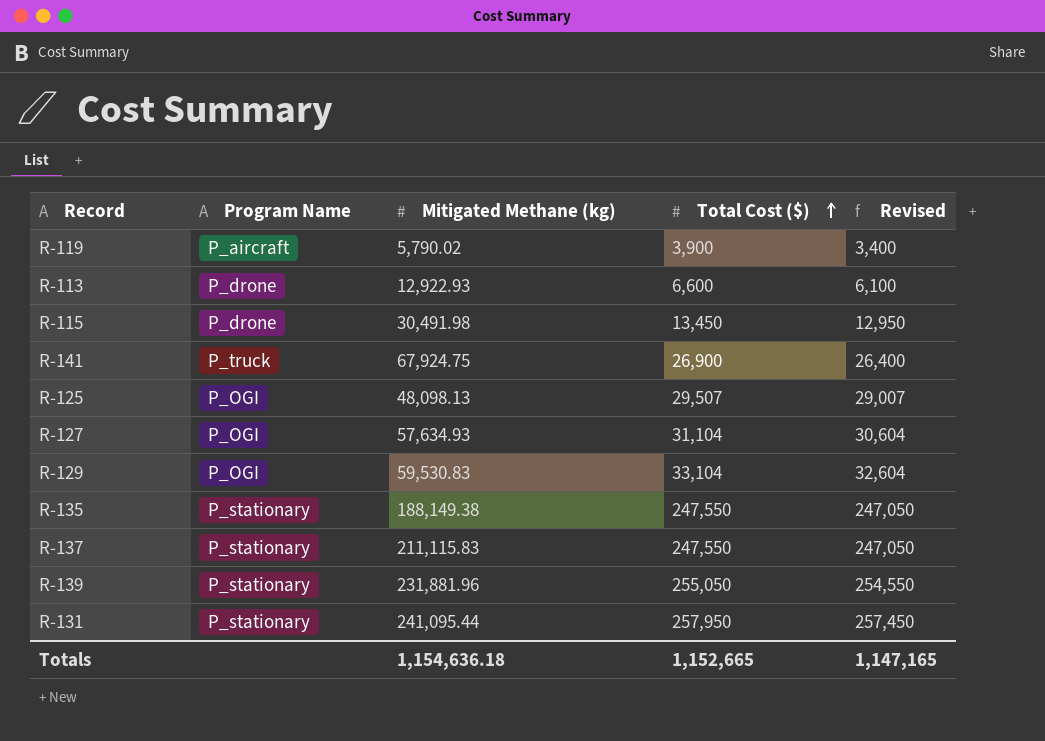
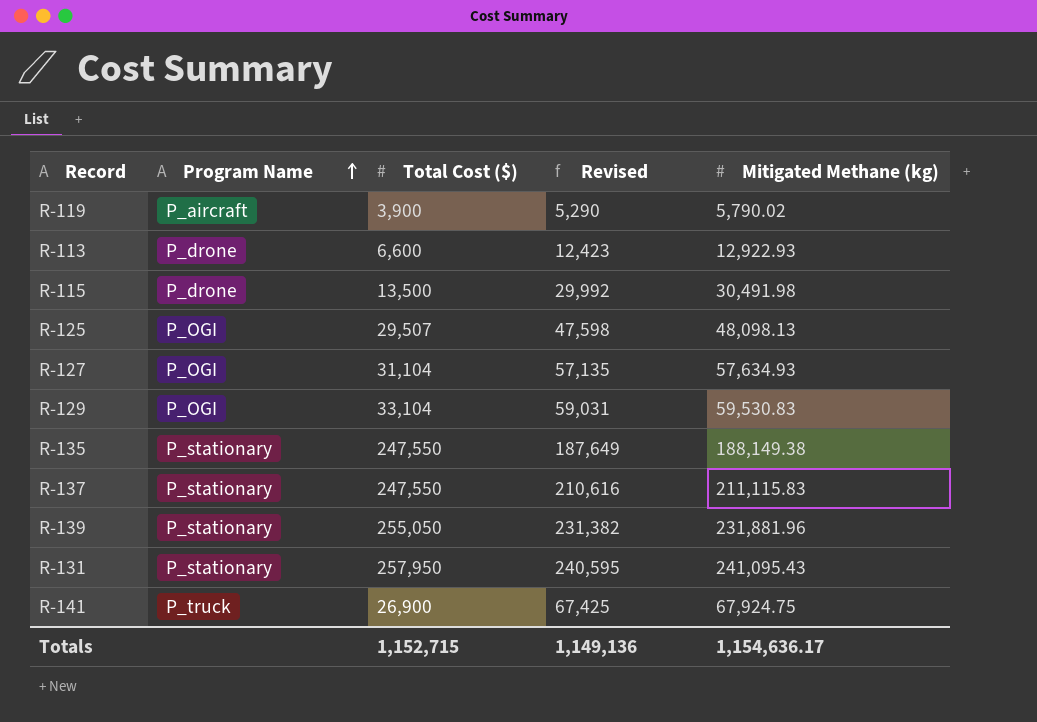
row order: Total Cost ($) ascending -> Program Name ascending
column Revised | formula: [Total Cost ($)] - 500 -> [Mitigated Methane (kg)] - 500
column Mitigated Methane (kg) | position: 3 -> 5
R-115 | Total Cost ($): 13,450 -> 13,500
R-131 | Mitigated Methane (kg): 241,095.44 -> 241,095.43
Totals | Total Cost ($): 1,152,665 -> 1,152,715
Totals | Revised: 1,147,165 -> 1,149,136
Totals | Mitigated Methane (kg): 1,154,636.18 -> 1,154,636.17

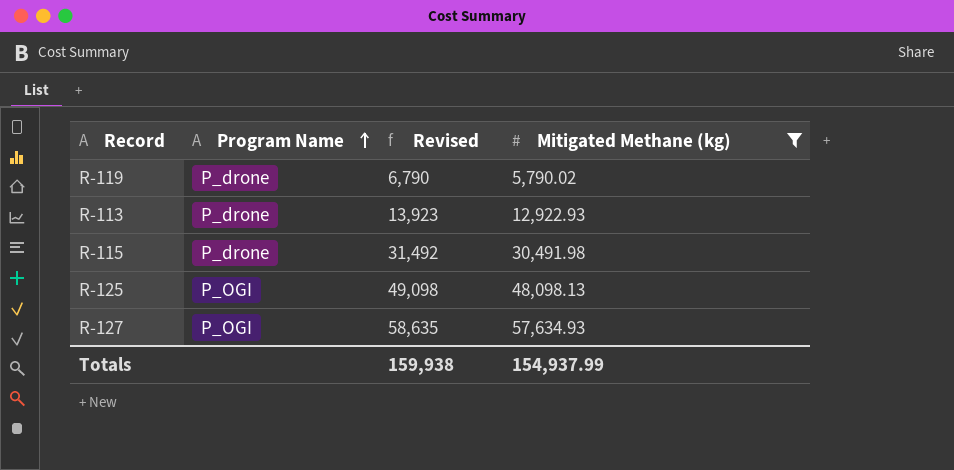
filter: none -> Mitigated Methane (kg) <= 57,634.93
column Total Cost ($) | position: 3 -> none
column Revised | formula: [Mitigated Methane (kg)] - 500 -> [Mitigated Methane (kg)] + 1000
R-119 | Program Name: P_aircraft -> P_drone
Totals | Revised: 1,149,136 -> 159,938
Totals | Mitigated Methane (kg): 1,154,636.17 -> 154,937.99

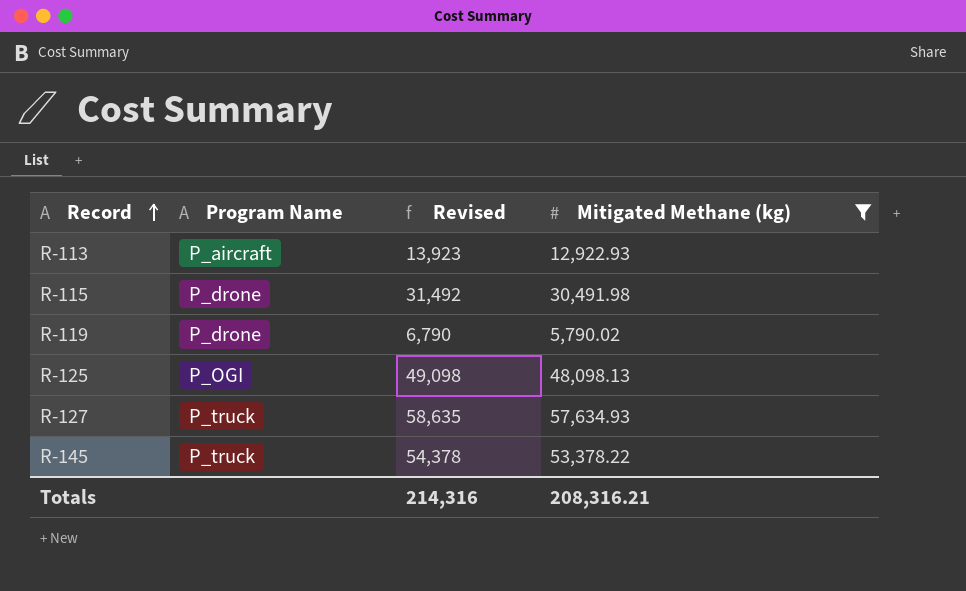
row order: Program Name ascending -> Record ascending
R-113 | Program Name: P_drone -> P_aircraft
R-127 | Program Name: P_OGI -> P_truck
row R-145: none -> P_truck | 54,378 | 53,378.22
Totals | Revised: 159,938 -> 214,316
Totals | Mitigated Methane (kg): 154,937.99 -> 208,316.21

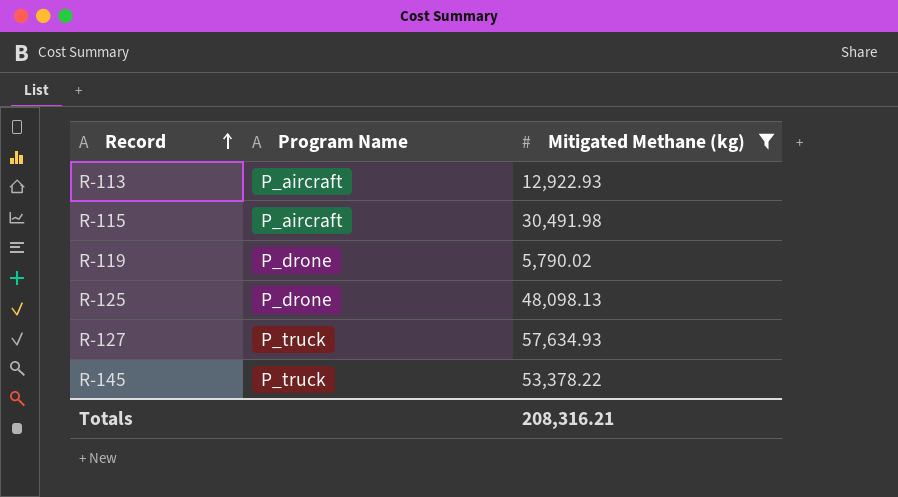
column Revised | formula: [Mitigated Methane (kg)] + 1000 -> none
R-115 | Program Name: P_drone -> P_aircraft
R-125 | Program Name: P_OGI -> P_drone

